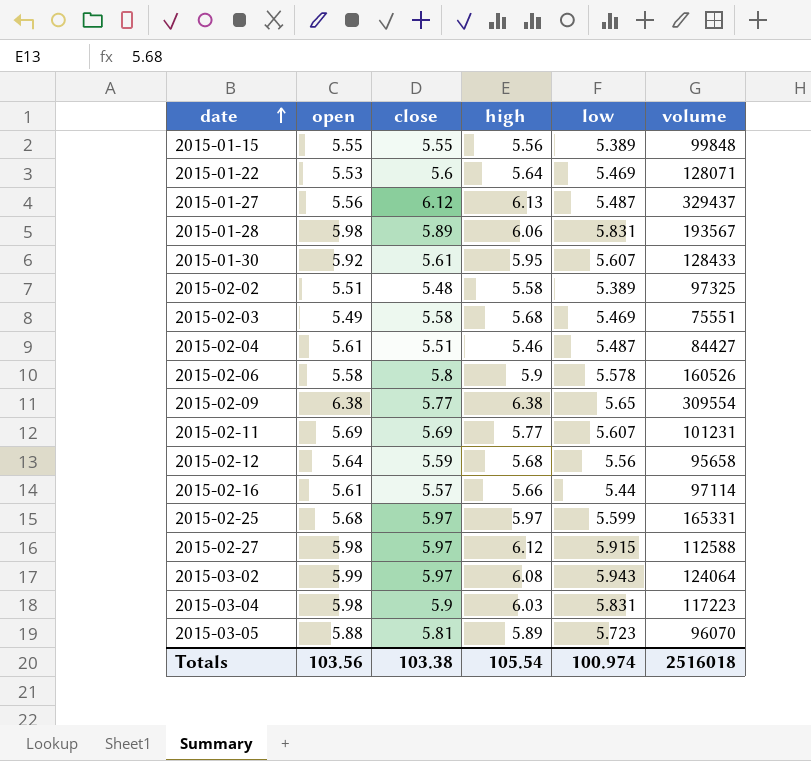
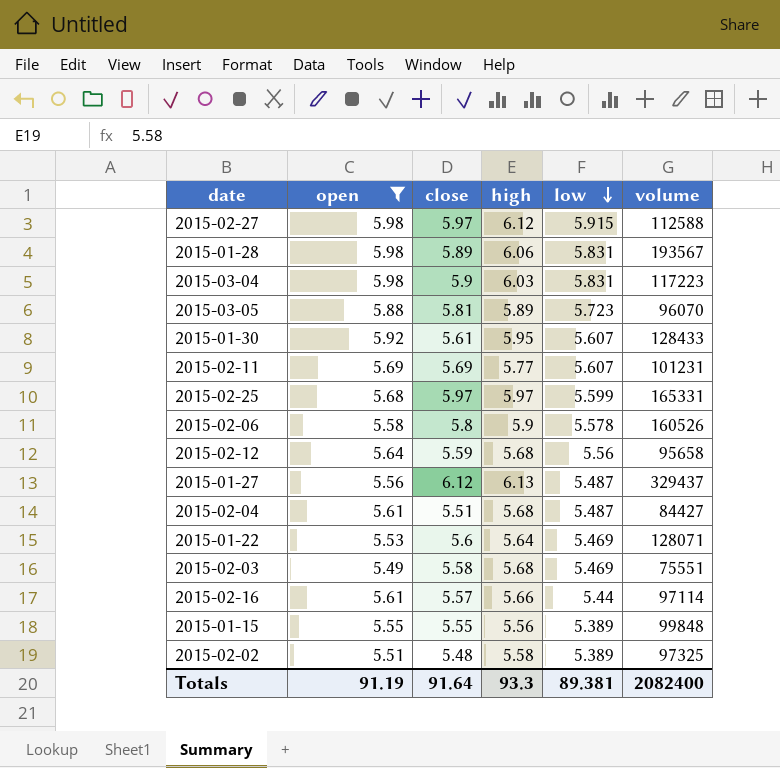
filter: none -> open <= 5.98
row order: date ascending -> low descending
2015-02-04 | high: 5.46 -> 5.68
Totals | open: 103.56 -> 91.19
Totals | close: 103.38 -> 91.64
Totals | high: 105.54 -> 93.3
Totals | low: 100.974 -> 89.381
Totals | volume: 2516018 -> 2082400

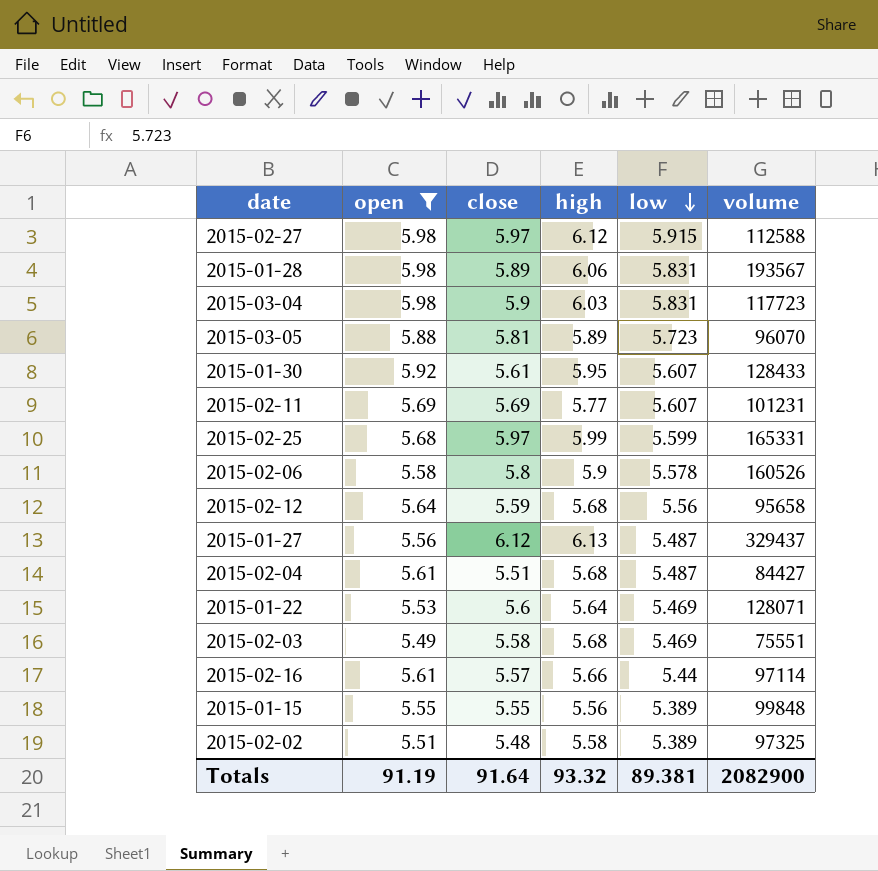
2015-03-04 | volume: 117223 -> 117723
2015-02-25 | high: 5.97 -> 5.99
Totals | high: 93.3 -> 93.32
Totals | volume: 2082400 -> 2082900

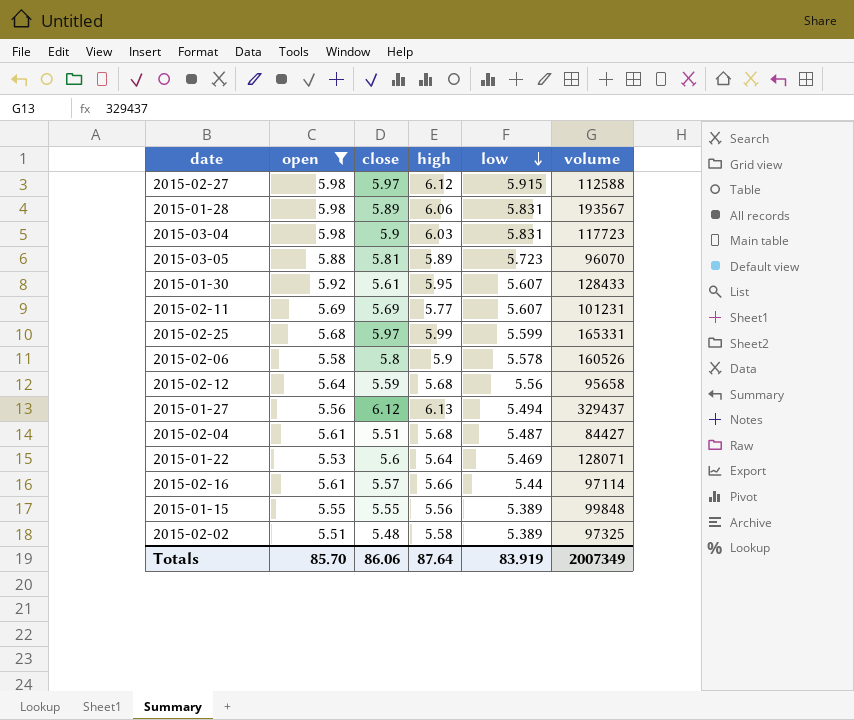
row 2015-02-03: 5.49 | 5.58 | 5.68 | 5.469 | 75551 -> none
2015-01-27 | low: 5.487 -> 5.494
Totals | open: 91.19 -> 85.70
Totals | close: 91.64 -> 86.06
Totals | high: 93.32 -> 87.64
Totals | low: 89.381 -> 83.919
Totals | volume: 2082900 -> 2007349

